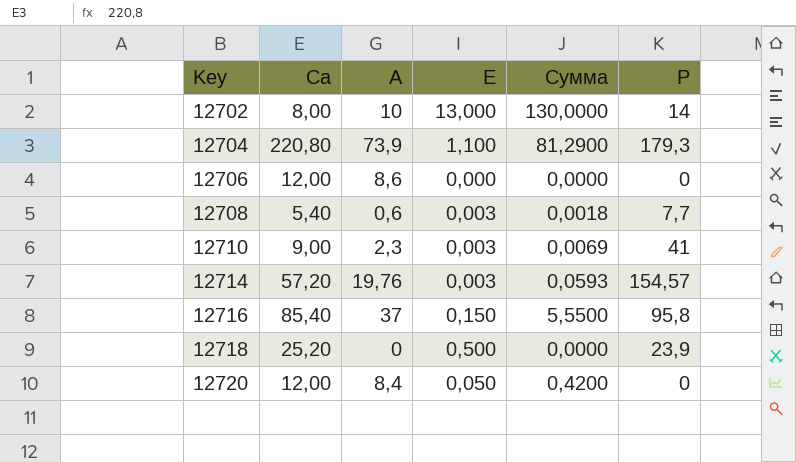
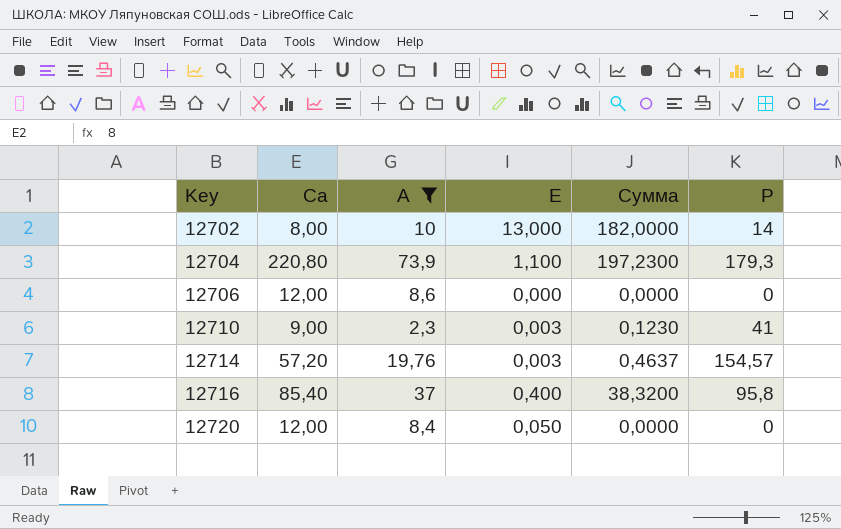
filter: none -> A >= 2,3
column Сумма | formula: [A] * [E] -> [E] * [P]
12716 | E: 0,150 -> 0,400

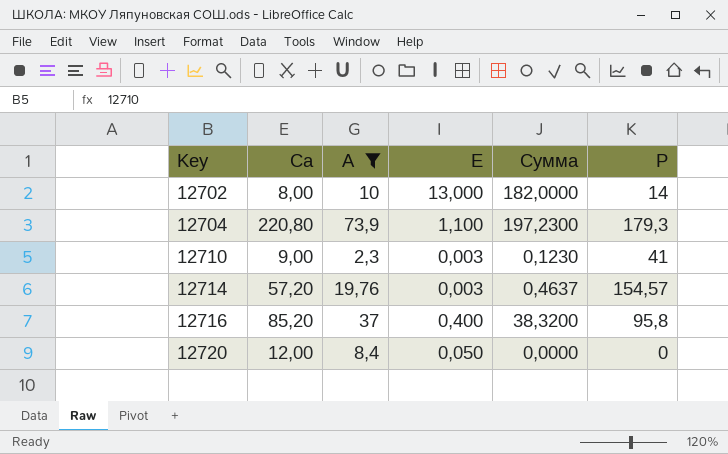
row 12706: 12,00 | 8,6 | 0,000 | 0,0000 | 0 -> none
12716 | Са: 85,40 -> 85,20

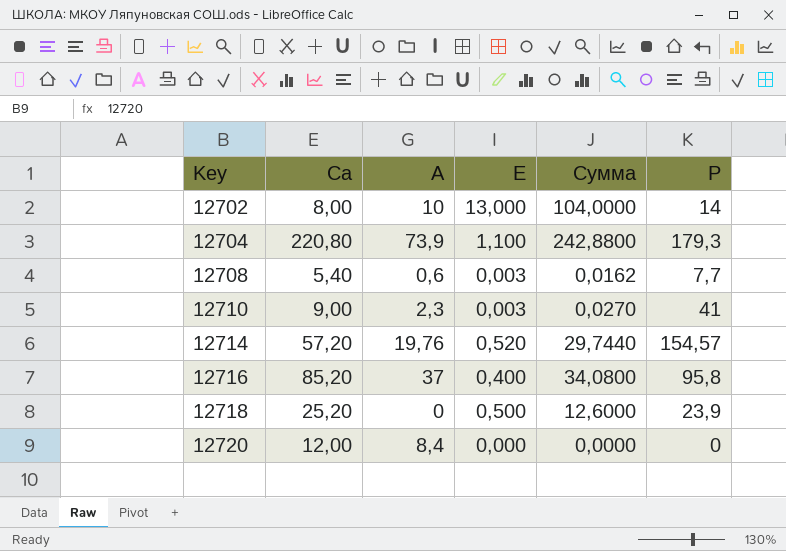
filter: A >= 2,3 -> none
column Сумма | formula: [E] * [P] -> [Са] * [E]
12714 | E: 0,003 -> 0,520
12720 | E: 0,050 -> 0,000

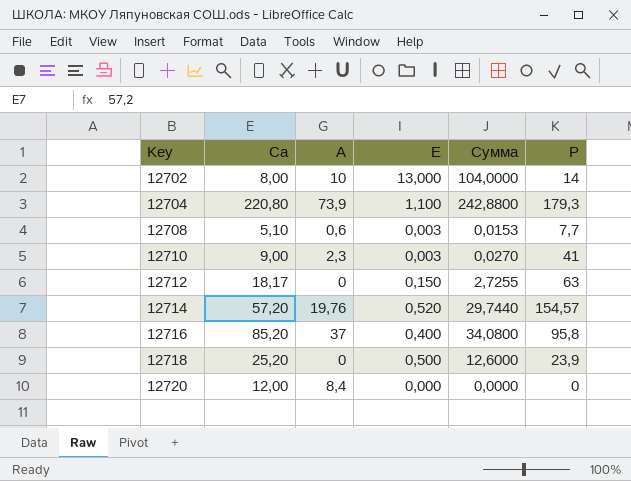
12708 | Са: 5,40 -> 5,10
12708 | Сумма: 0,0162 -> 0,0153
row 12712: none -> 18,17 | 0 | 0,150 | 2,7255 | 63

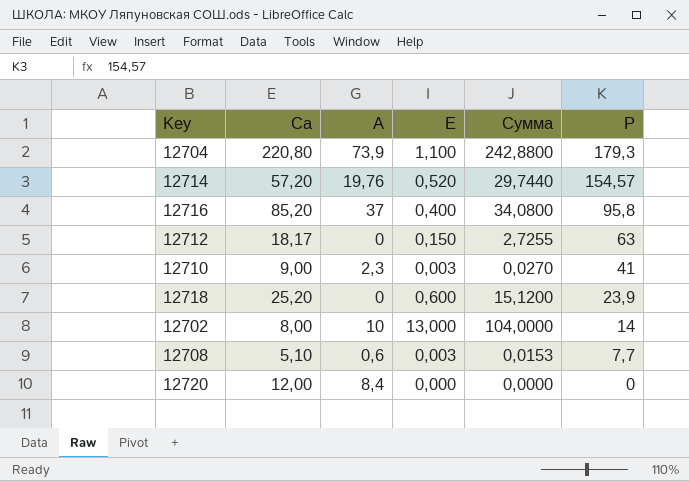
row order: Key ascending -> P descending
12718 | E: 0,500 -> 0,600
12718 | Сумма: 12,6000 -> 15,1200

